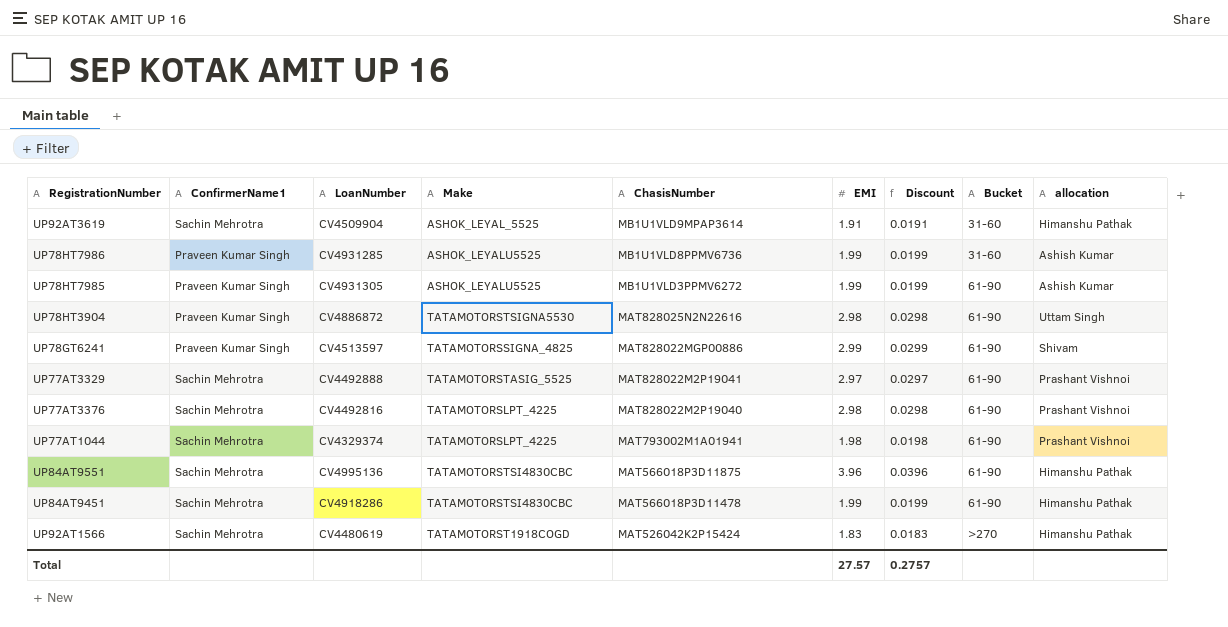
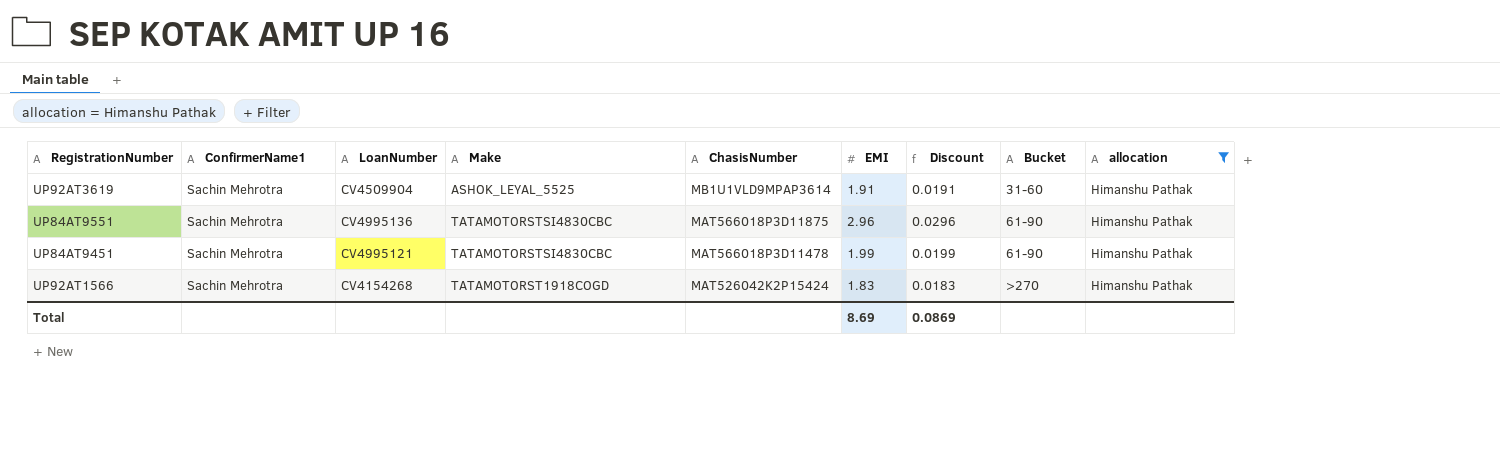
filter: none -> allocation = Himanshu Pathak
UP84AT9551 | EMI: 3.96 -> 2.96
UP84AT9551 | Discount: 0.0396 -> 0.0296
UP84AT9451 | LoanNumber: CV4918286 -> CV4995121
UP92AT1566 | LoanNumber: CV4480619 -> CV4154268
Total | EMI: 27.57 -> 8.69
Total | Discount: 0.2757 -> 0.0869

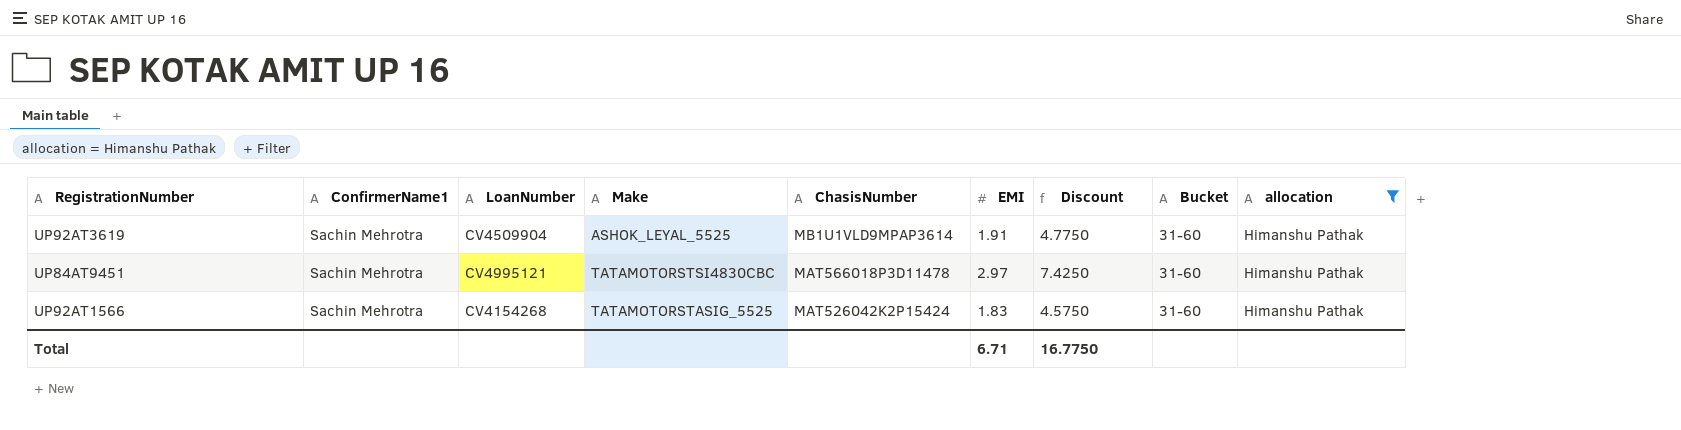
column Discount | formula: [EMI] * 0.01 -> [EMI] * 2.5
row UP84AT9551: Sachin Mehrotra | CV4995136 | TATAMOTORSTSI4830CBC | MAT566018P3D11875 | 2.96 | 0.0296 | 61-90 | Himanshu Pathak -> none
UP84AT9451 | EMI: 1.99 -> 2.97
UP84AT9451 | Bucket: 61-90 -> 31-60
UP92AT1566 | Make: TATAMOTORST1918COGD -> TATAMOTORSTASIG_5525
UP92AT1566 | Bucket: >270 -> 31-60
Total | EMI: 8.69 -> 6.71
Total | Discount: 0.0869 -> 16.7750

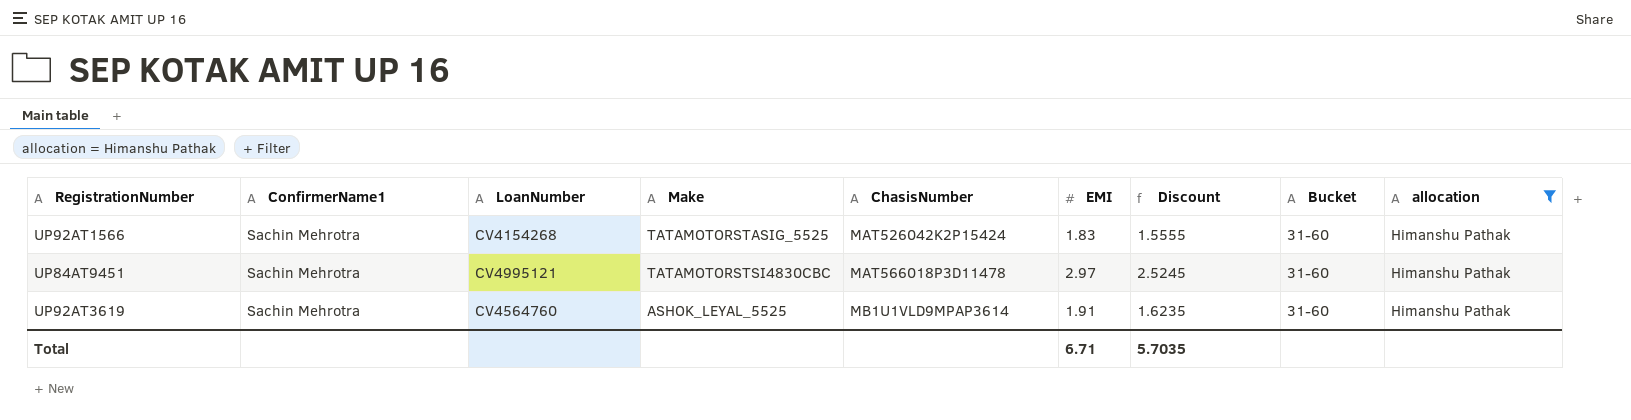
row order: ChasisNumber descending -> ChasisNumber ascending
column Discount | formula: [EMI] * 2.5 -> [EMI] * 0.85
UP92AT3619 | LoanNumber: CV4509904 -> CV4564760
Total | Discount: 16.7750 -> 5.7035

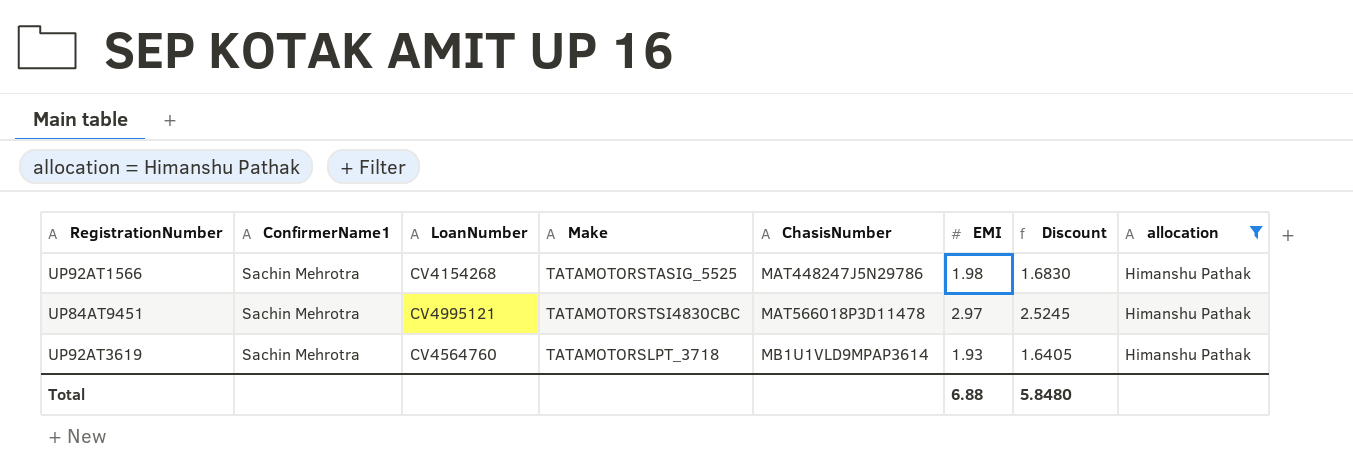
column Bucket | position: 8 -> none
UP92AT1566 | ChasisNumber: MAT526042K2P15424 -> MAT448247J5N29786
UP92AT1566 | EMI: 1.83 -> 1.98
UP92AT1566 | Discount: 1.5555 -> 1.6830
UP92AT3619 | Make: ASHOK_LEYAL_5525 -> TATAMOTORSLPT_3718
UP92AT3619 | EMI: 1.91 -> 1.93
UP92AT3619 | Discount: 1.6235 -> 1.6405
Total | EMI: 6.71 -> 6.88
Total | Discount: 5.7035 -> 5.8480

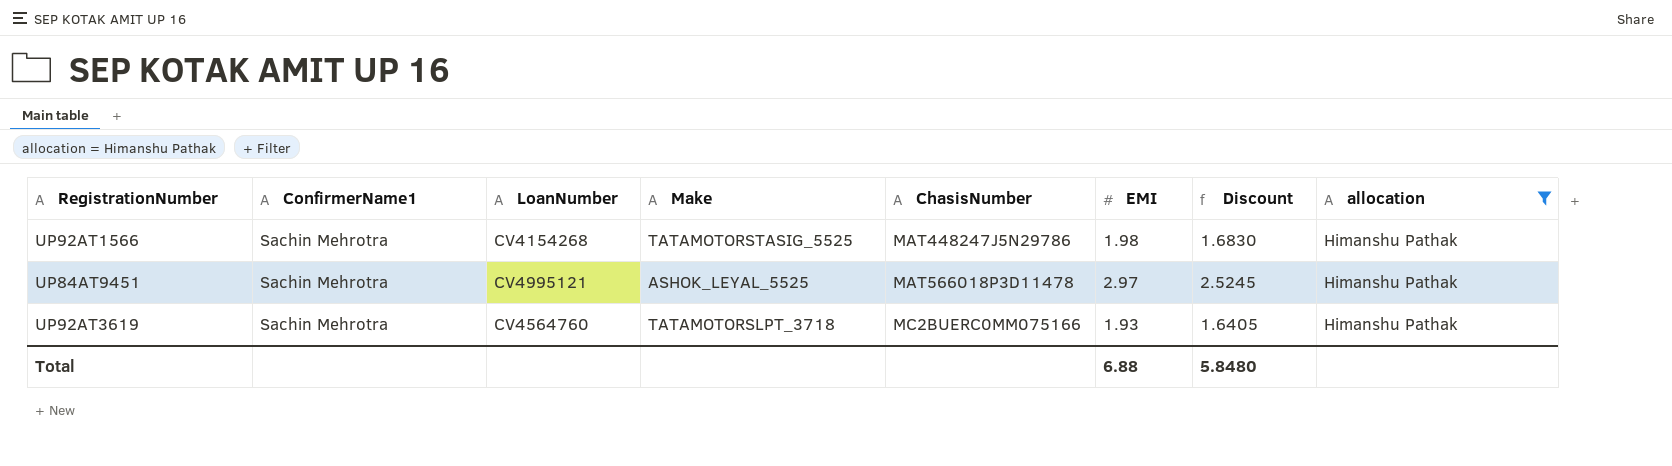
UP84AT9451 | Make: TATAMOTORSTSI4830CBC -> ASHOK_LEYAL_5525
UP92AT3619 | ChasisNumber: MB1U1VLD9MPAP3614 -> MC2BUERC0MM075166

